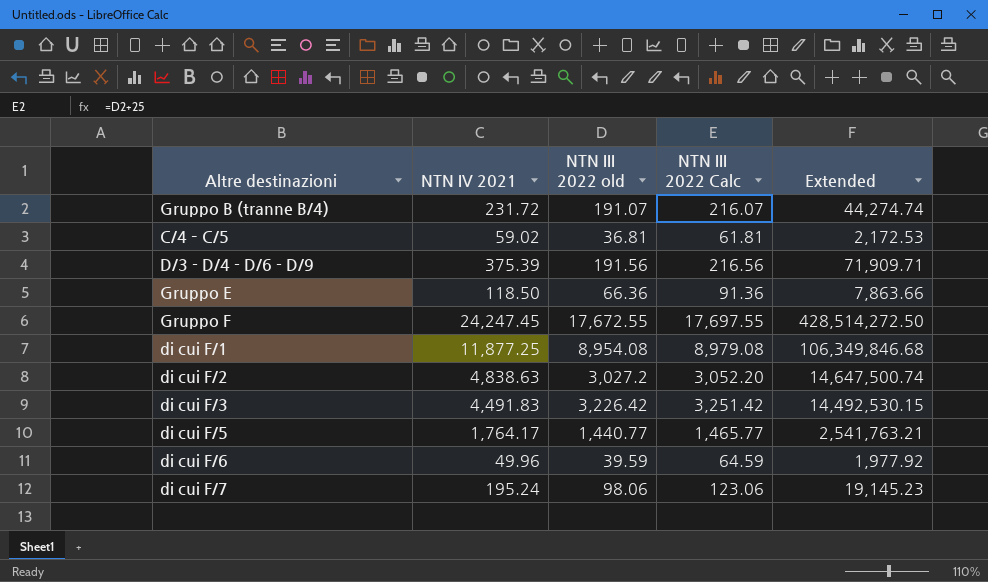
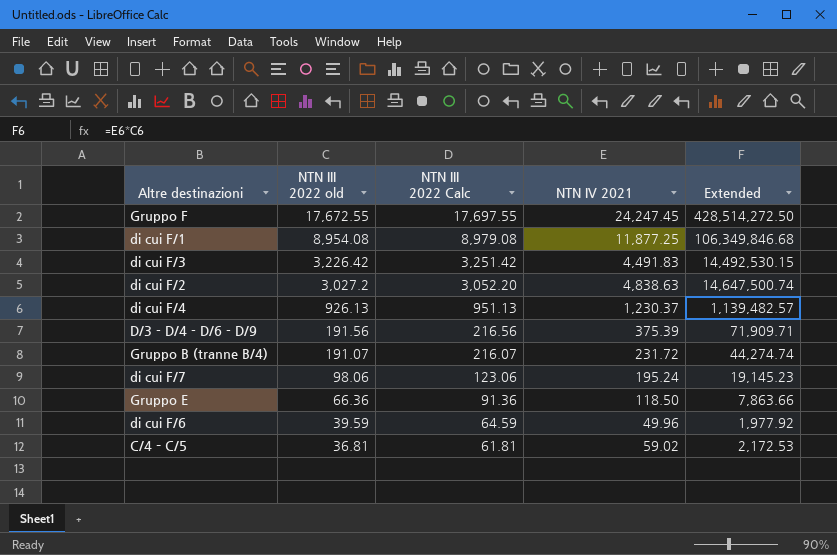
row order: none -> NTN III 2022 old descending
column NTN IV 2021 | position: 2 -> 4
row di cui F/5: 1,764.17 | 1,440.77 | 1,465.77 | 2,541,763.21 -> none
row di cui F/4: none -> 926.13 | 951.13 | 1,230.37 | 1,139,482.57

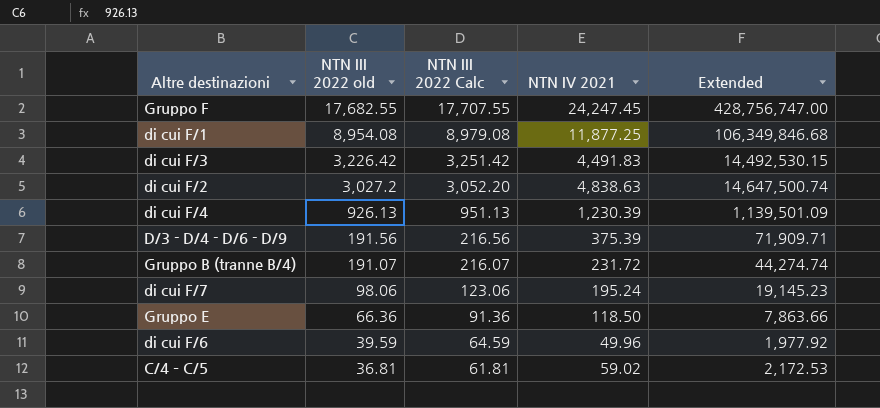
Gruppo F | NTN III 2022 old: 17,672.55 -> 17,682.55
Gruppo F | NTN III 2022 Calc: 17,697.55 -> 17,707.55
Gruppo F | Extended: 428,514,272.50 -> 428,756,747.00
di cui F/4 | NTN IV 2021: 1,230.37 -> 1,230.39
di cui F/4 | Extended: 1,139,482.57 -> 1,139,501.09

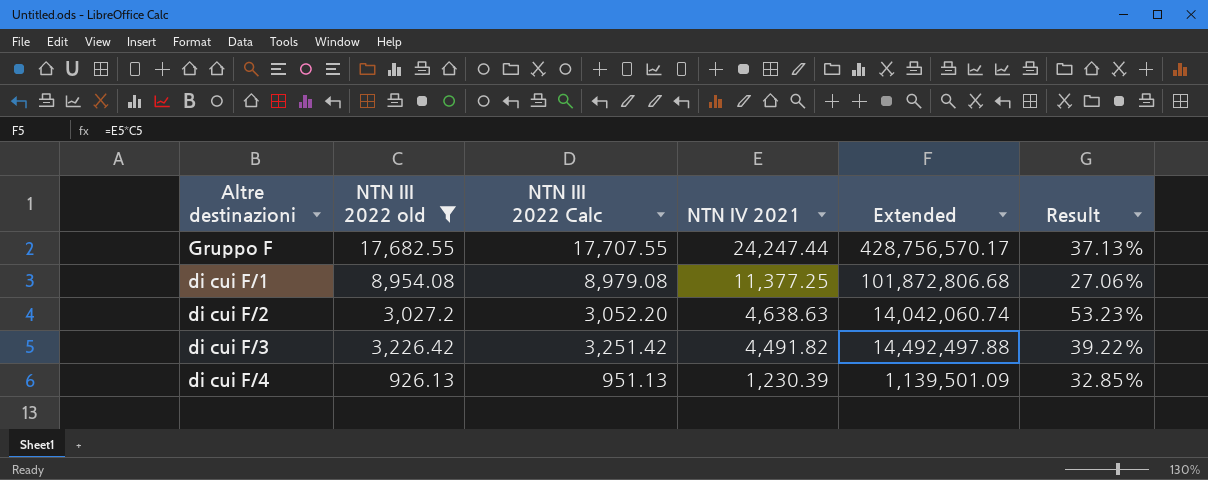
filter: none -> NTN III 2022 old >= 926.13
row order: NTN III 2022 old descending -> NTN IV 2021 descending
column Result | formula: none -> ([NTN IV 2021] - [NTN III 2022 old]) / [NTN III 2022 old]
Gruppo F | NTN IV 2021: 24,247.45 -> 24,247.44
Gruppo F | Extended: 428,756,747.00 -> 428,756,570.17
di cui F/1 | NTN IV 2021: 11,877.25 -> 11,377.25
di cui F/1 | Extended: 106,349,846.68 -> 101,872,806.68
di cui F/2 | NTN IV 2021: 4,838.63 -> 4,638.63
di cui F/2 | Extended: 14,647,500.74 -> 14,042,060.74
di cui F/3 | NTN IV 2021: 4,491.83 -> 4,491.82
di cui F/3 | Extended: 14,492,530.15 -> 14,492,497.88

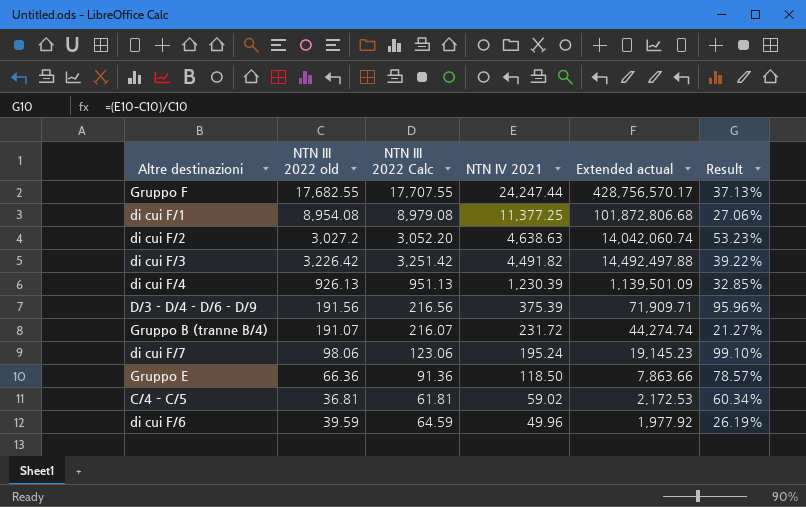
filter: NTN III 2022 old >= 926.13 -> none
column name: Extended -> Extended actual

